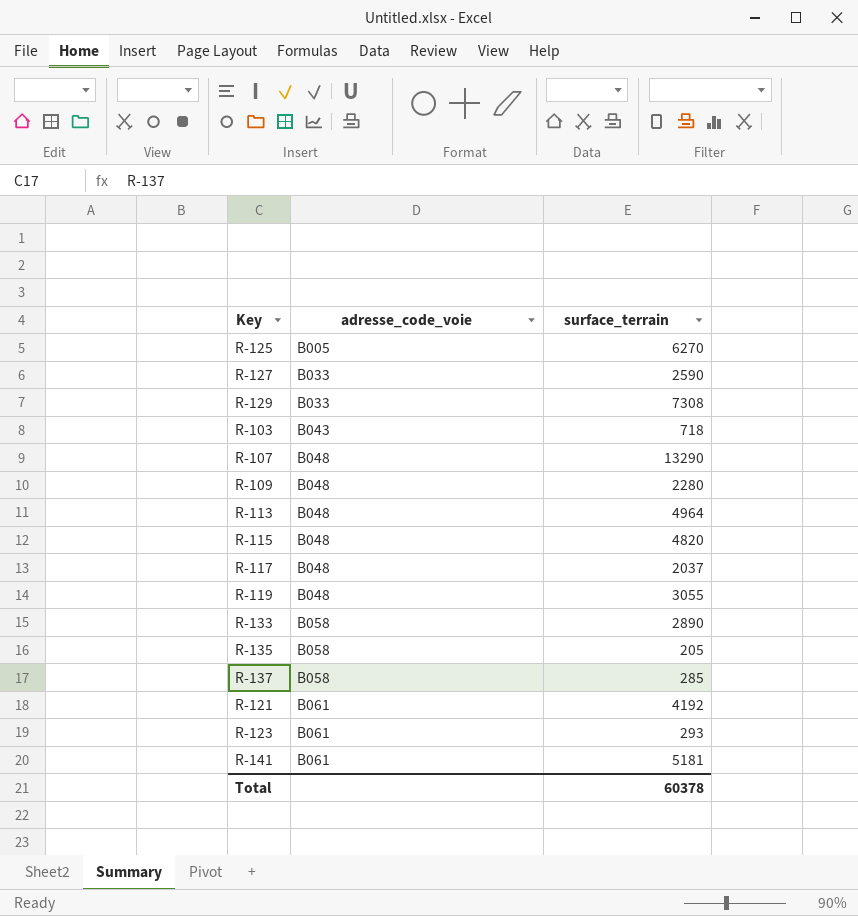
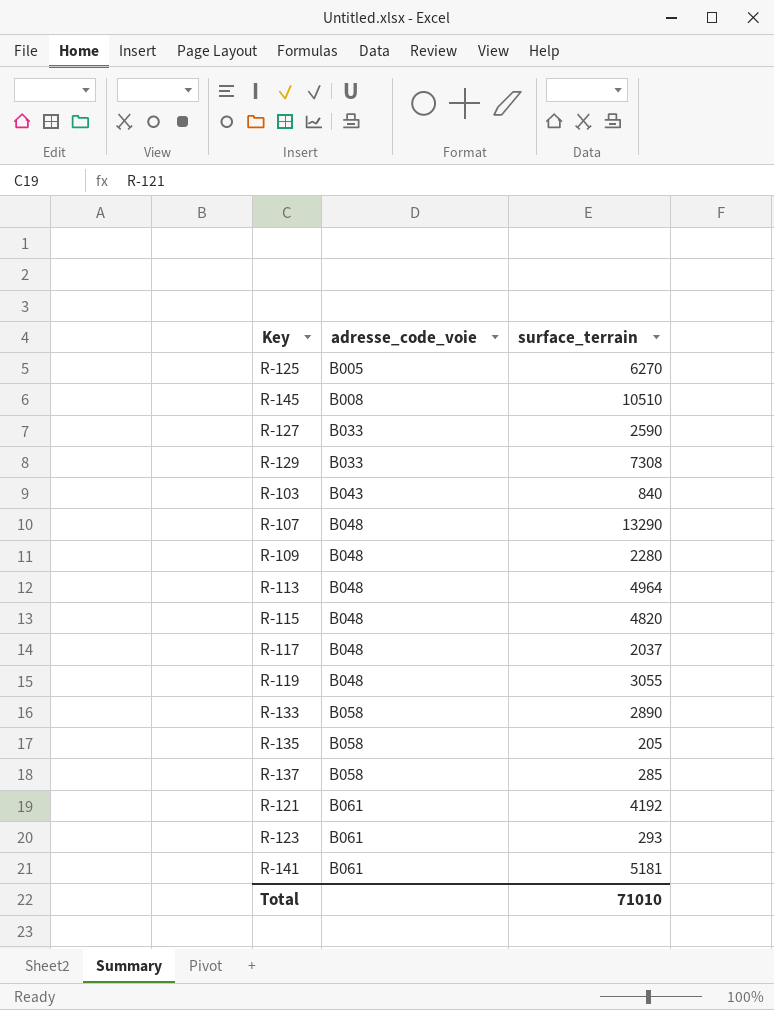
row R-145: none -> B008 | 10510
R-103 | surface_terrain: 718 -> 840
Total | surface_terrain: 60378 -> 71010

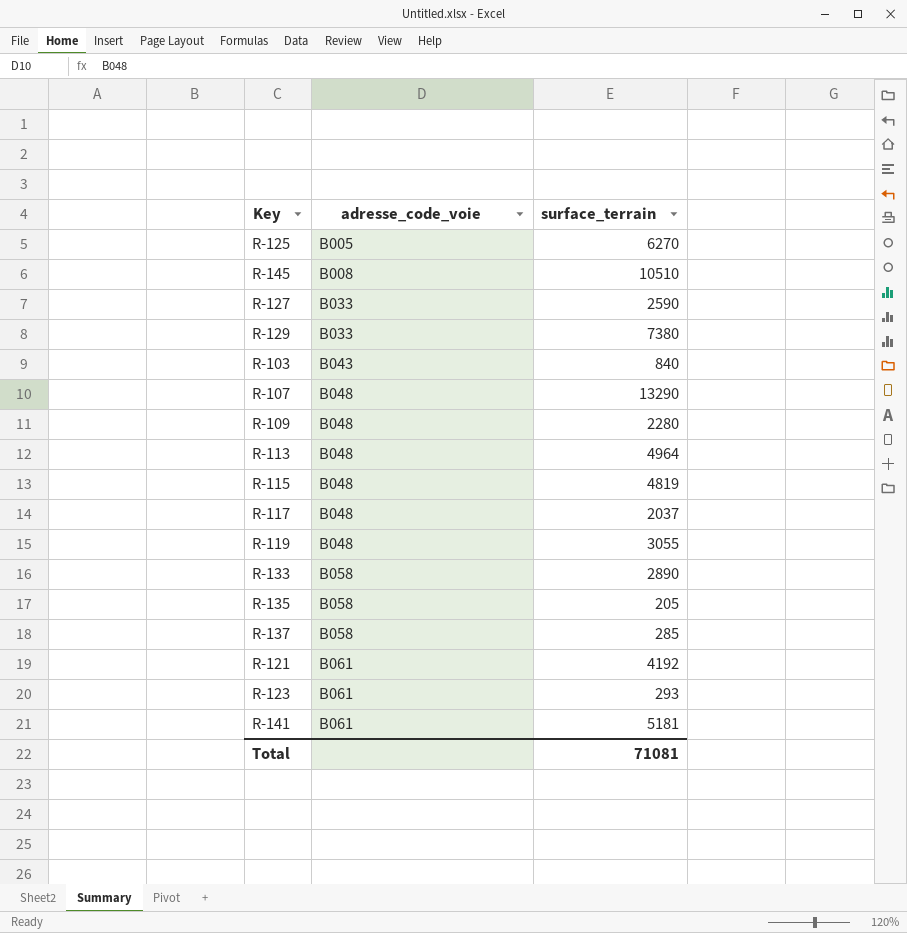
R-129 | surface_terrain: 7308 -> 7380
R-115 | surface_terrain: 4820 -> 4819
Total | surface_terrain: 71010 -> 71081

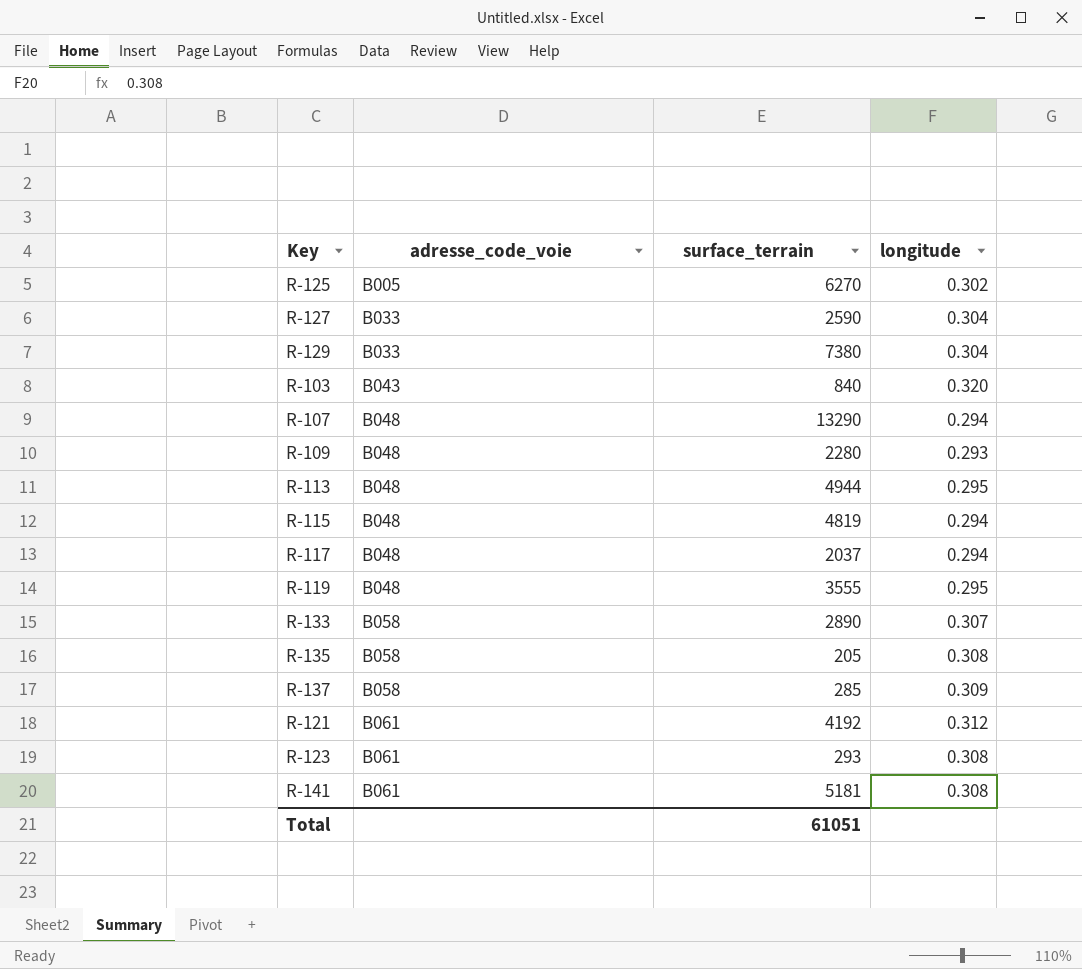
column longitude | position: none -> 4
row R-145: B008 | 10510 -> none
R-113 | surface_terrain: 4964 -> 4944
R-119 | surface_terrain: 3055 -> 3555
Total | surface_terrain: 71081 -> 61051

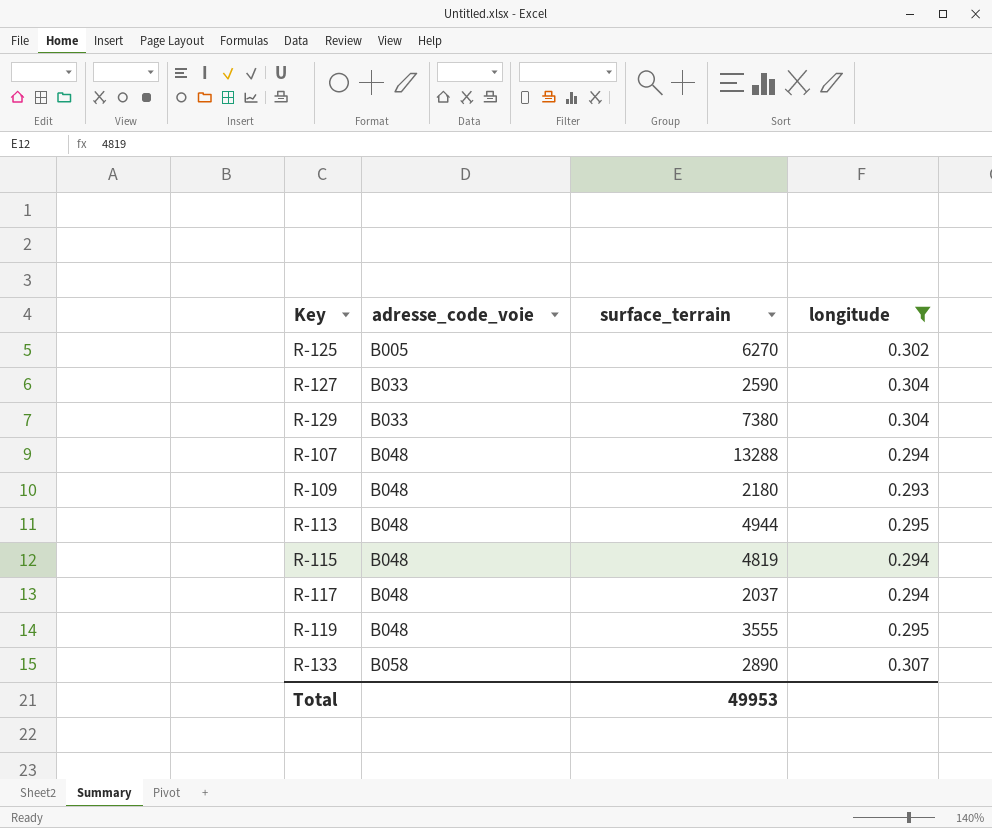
filter: none -> longitude <= 0.307
R-107 | surface_terrain: 13290 -> 13288
R-109 | surface_terrain: 2280 -> 2180
Total | surface_terrain: 61051 -> 49953

